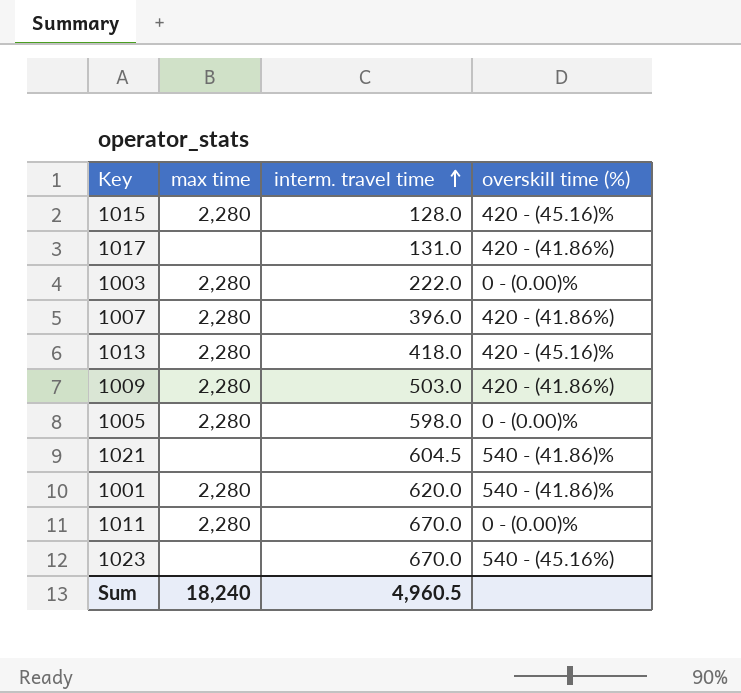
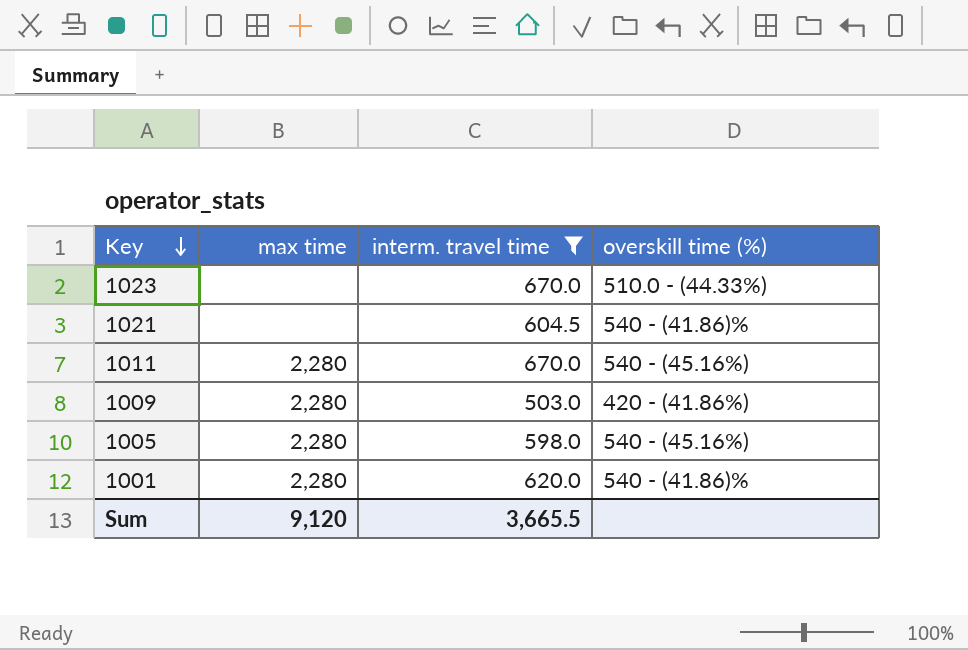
filter: none -> interm. travel time >= 503.0
row order: interm. travel time ascending -> Key descending
1023 | overskill time (%): 540 - (45.16%) -> 510.0 - (44.33%)
1011 | overskill time (%): 0 - (0.00)% -> 540 - (45.16%)
1005 | overskill time (%): 0 - (0.00)% -> 540 - (45.16%)
Sum | max time: 18,240 -> 9,120
Sum | interm. travel time: 4,960.5 -> 3,665.5

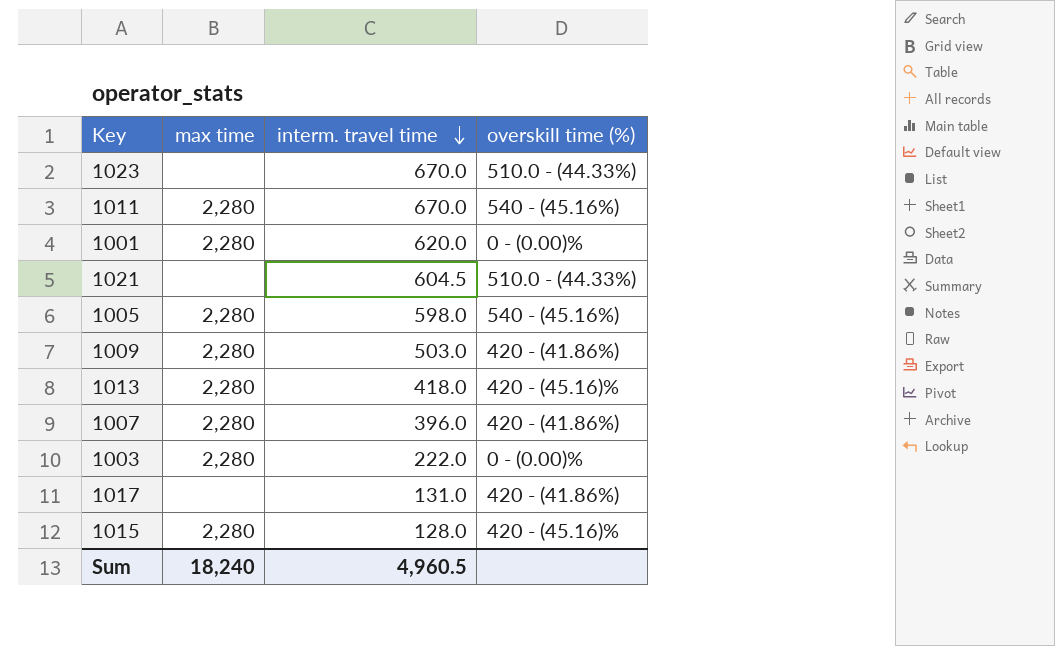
filter: interm. travel time >= 503.0 -> none
row order: Key descending -> interm. travel time descending
1001 | overskill time (%): 540 - (41.86)% -> 0 - (0.00)%
1021 | overskill time (%): 540 - (41.86)% -> 510.0 - (44.33%)
Sum | max time: 9,120 -> 18,240
Sum | interm. travel time: 3,665.5 -> 4,960.5

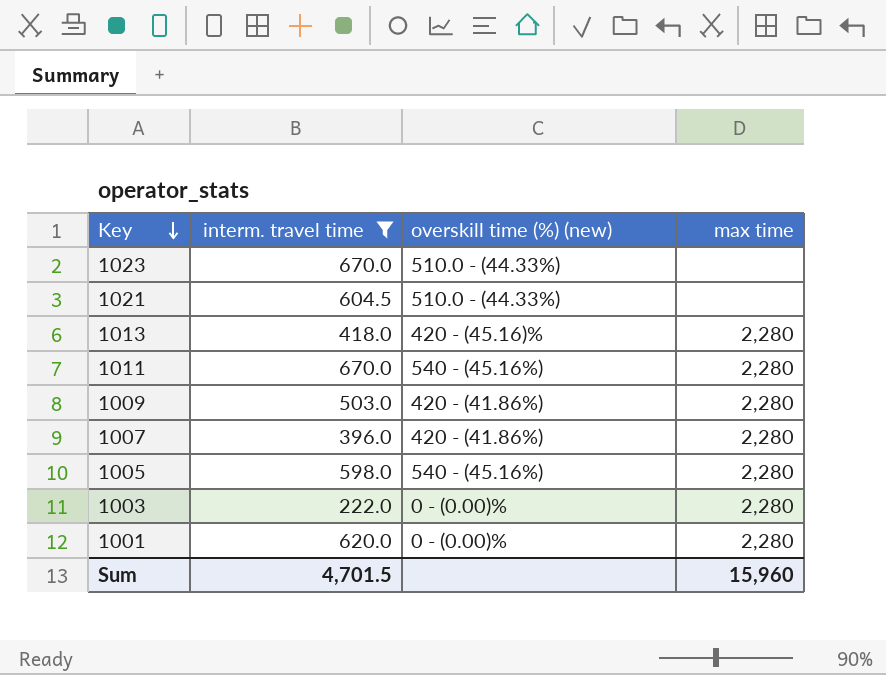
filter: none -> interm. travel time >= 222.0
row order: interm. travel time descending -> Key descending
column name: overskill time (%) -> overskill time (%) (new)
column max time | position: 2 -> 4
Sum | interm. travel time: 4,960.5 -> 4,701.5
Sum | max time: 18,240 -> 15,960

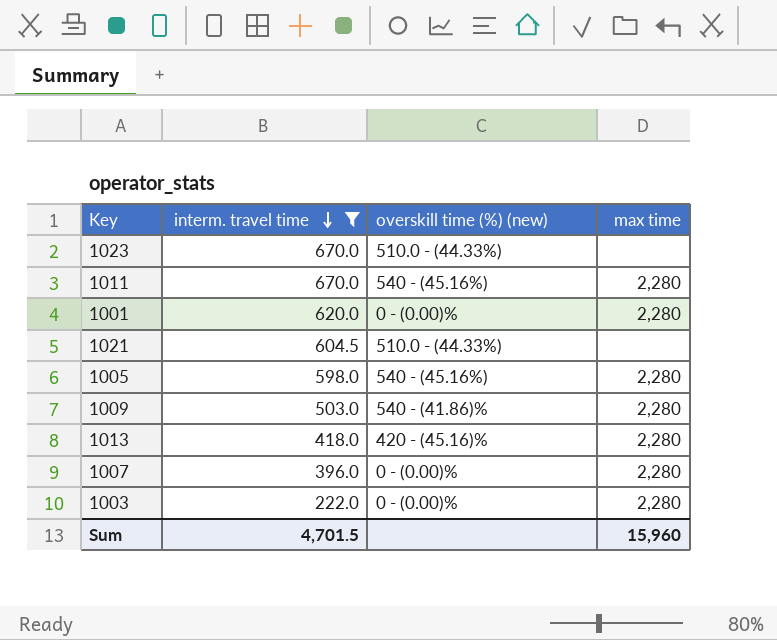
row order: Key descending -> interm. travel time descending
1009 | overskill time (%) (new): 420 - (41.86%) -> 540 - (41.86)%
1007 | overskill time (%) (new): 420 - (41.86%) -> 0 - (0.00)%

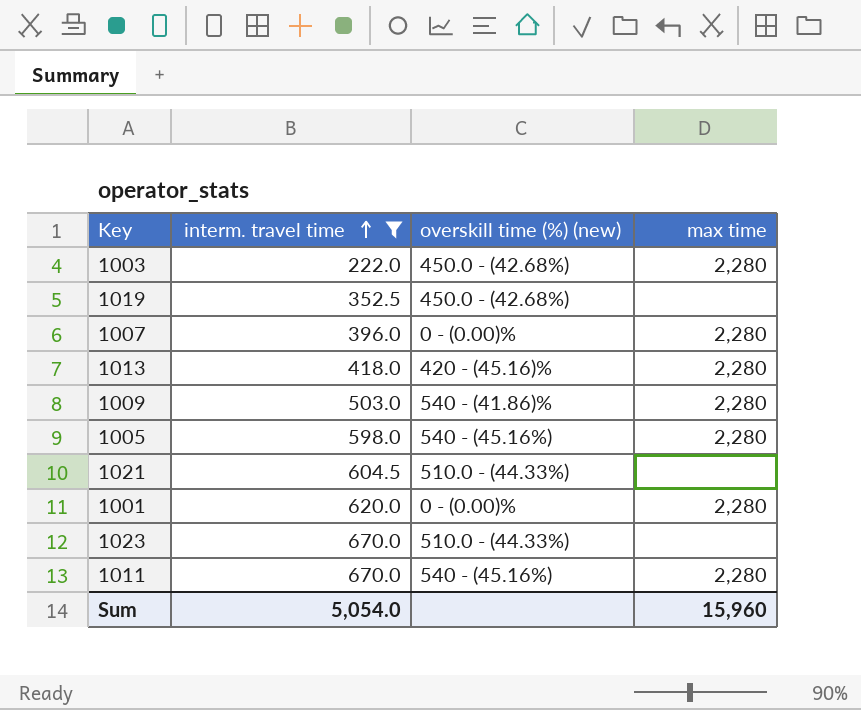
row order: interm. travel time descending -> interm. travel time ascending
1003 | overskill time (%) (new): 0 - (0.00)% -> 450.0 - (42.68%)
row 1019: none -> 352.5 | 450.0 - (42.68%) | none
Sum | interm. travel time: 4,701.5 -> 5,054.0

